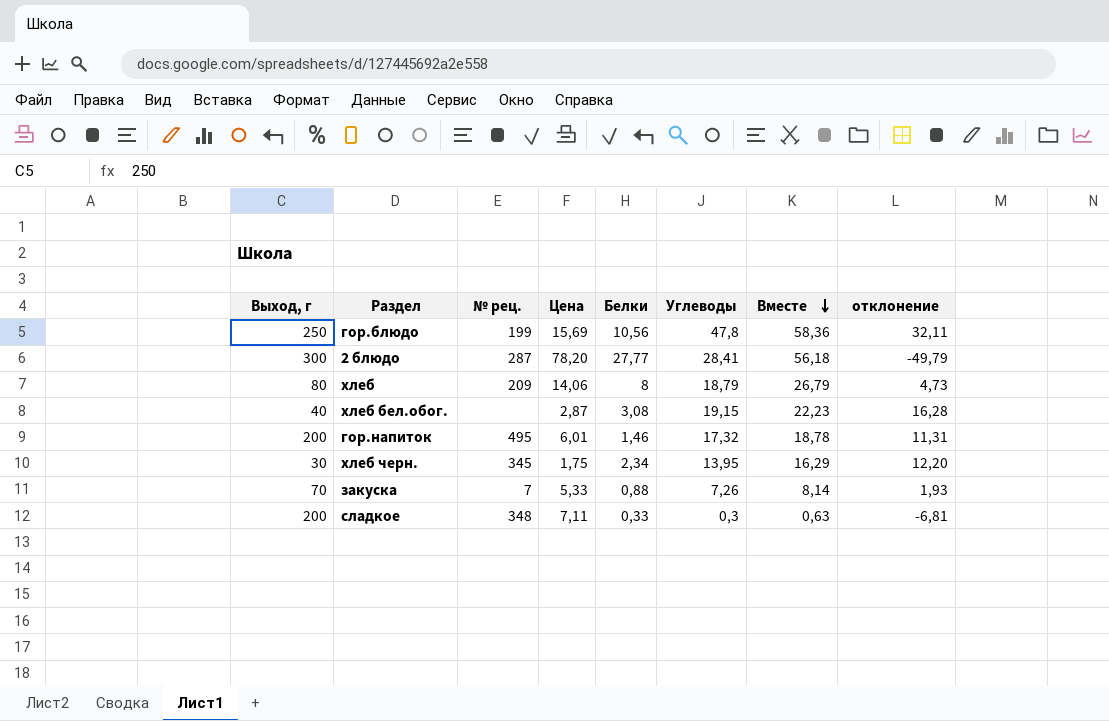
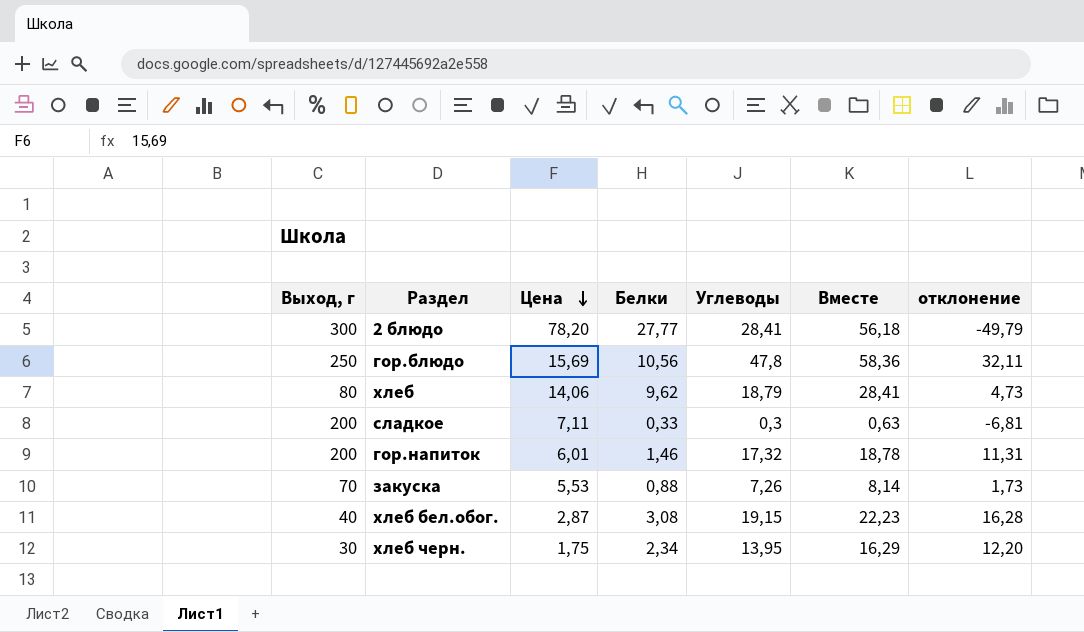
row order: Вместе descending -> Цена descending
column № рец. | position: 3 -> none
хлеб | Белки: 8 -> 9,62
хлеб | Вместе: 26,79 -> 28,41
закуска | Цена: 5,33 -> 5,53
закуска | отклонение: 1,93 -> 1,73

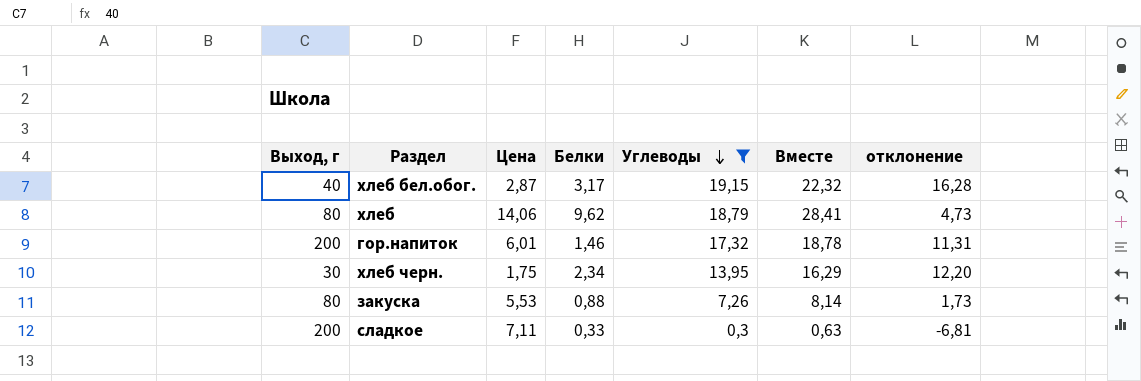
filter: none -> Углеводы <= 19,15
row order: Цена descending -> Углеводы descending
хлеб бел.обог. | Белки: 3,08 -> 3,17
хлеб бел.обог. | Вместе: 22,23 -> 22,32
закуска | Выход, г: 70 -> 80

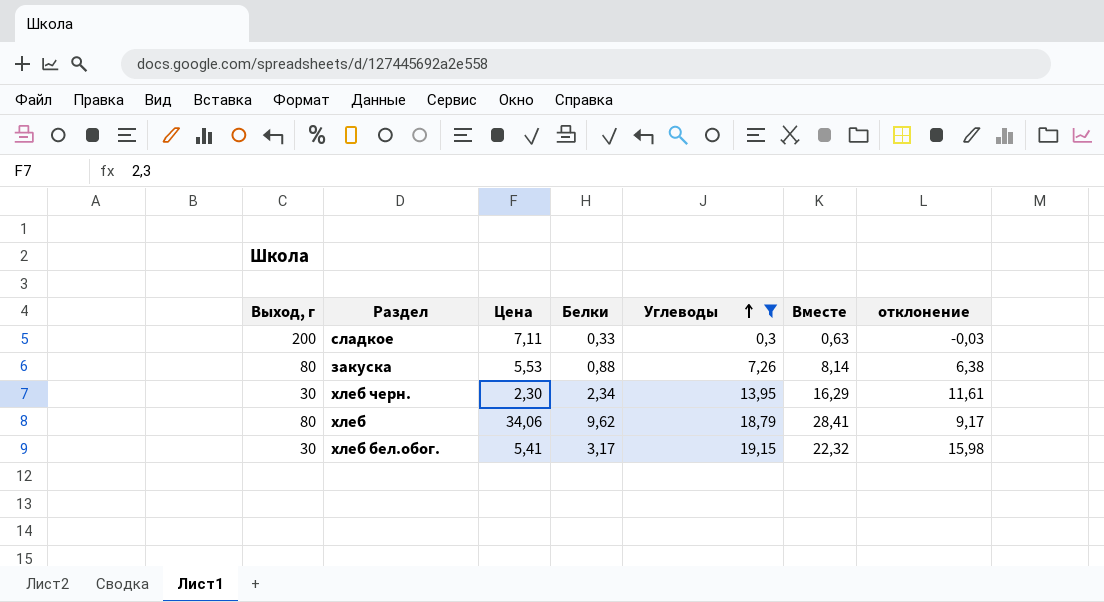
row order: Углеводы descending -> Углеводы ascending
column отклонение | formula: [Углеводы] - [Цена] -> [Углеводы] - [Белки]
row гор.напиток: 200 | 6,01 | 1,46 | 17,32 | 18,78 | 11,31 -> none
хлеб черн. | Цена: 1,75 -> 2,30
хлеб | Цена: 14,06 -> 34,06
хлеб бел.обог. | Выход, г: 40 -> 30
хлеб бел.обог. | Цена: 2,87 -> 5,41

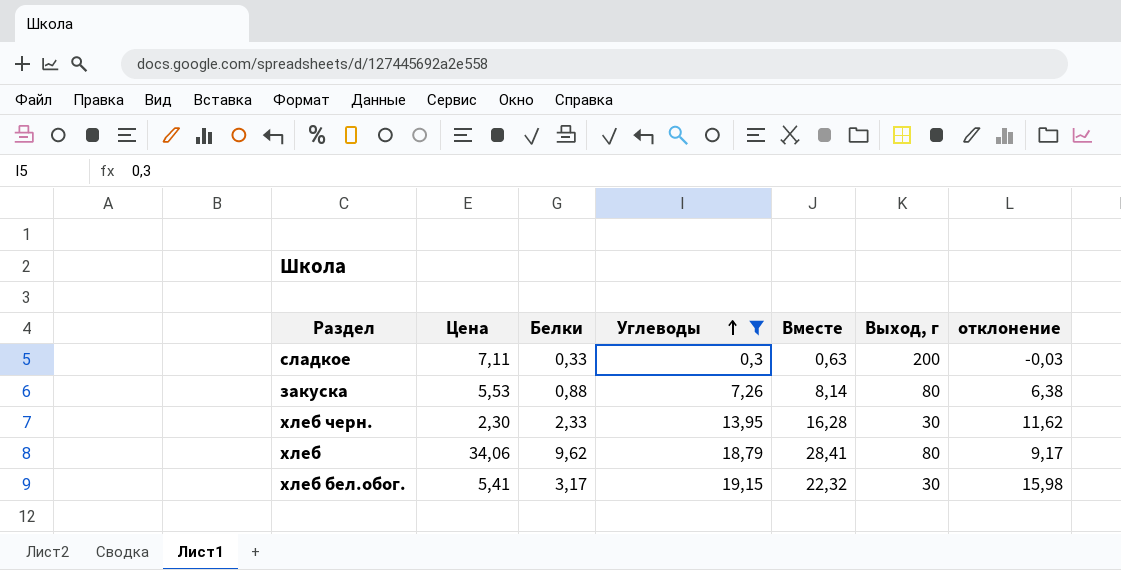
column Выход, г | position: 1 -> 6
хлеб черн. | Белки: 2,34 -> 2,33
хлеб черн. | Вместе: 16,29 -> 16,28
хлеб черн. | отклонение: 11,61 -> 11,62

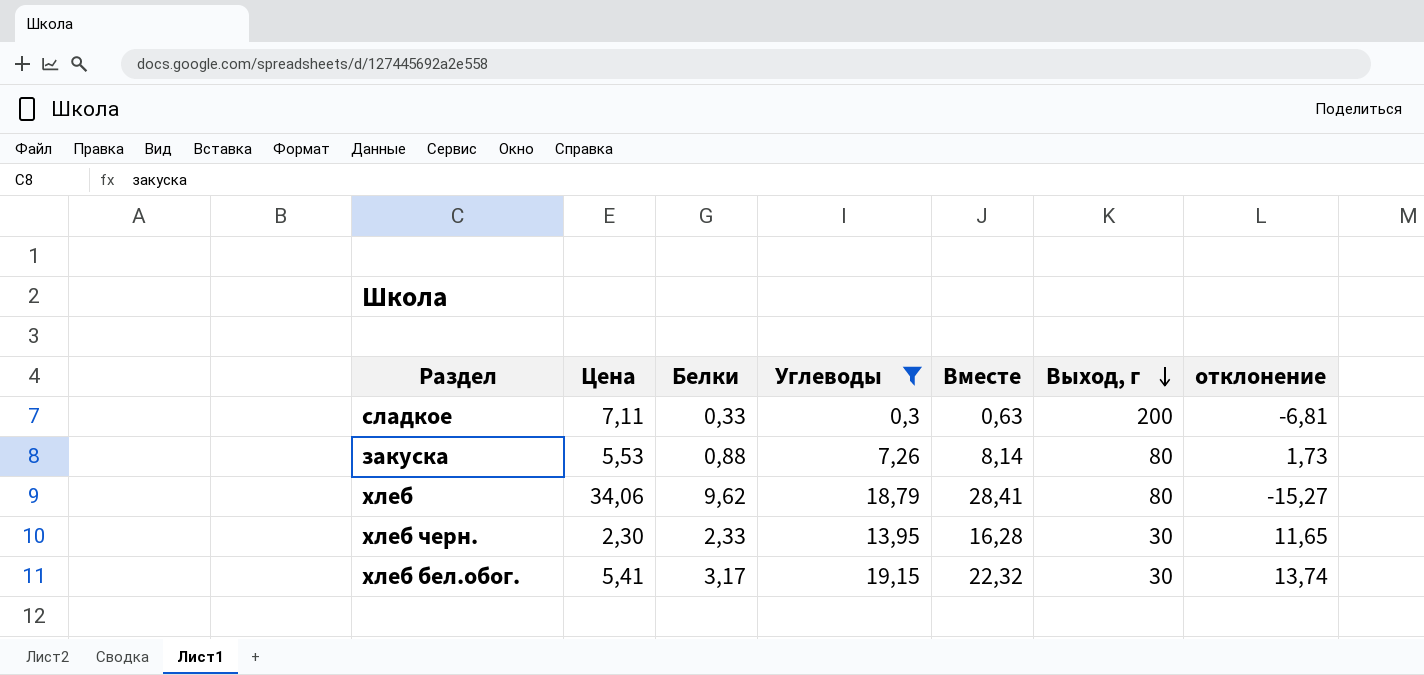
row order: Углеводы ascending -> Выход, г descending
column отклонение | formula: [Углеводы] - [Белки] -> [Углеводы] - [Цена]

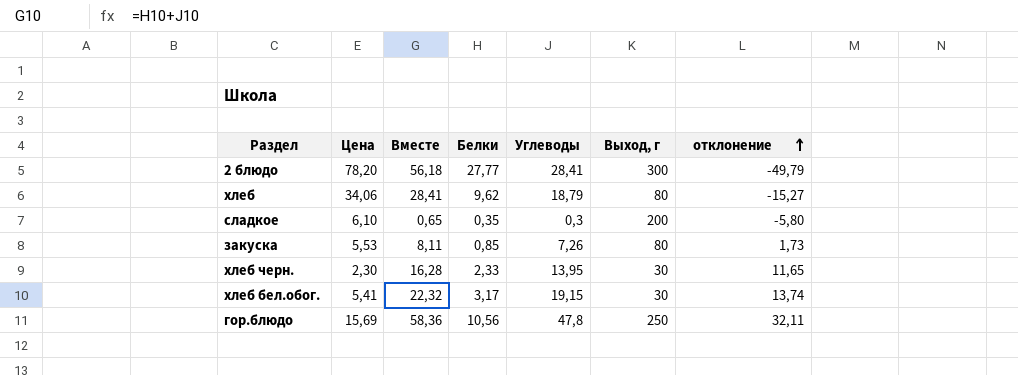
filter: Углеводы <= 19,15 -> none
row order: Выход, г descending -> отклонение ascending
column Вместе | position: 5 -> 3
сладкое | Цена: 7,11 -> 6,10
сладкое | Вместе: 0,63 -> 0,65
сладкое | Белки: 0,33 -> 0,35
сладкое | отклонение: -6,81 -> -5,80
закуска | Вместе: 8,14 -> 8,11
закуска | Белки: 0,88 -> 0,85

